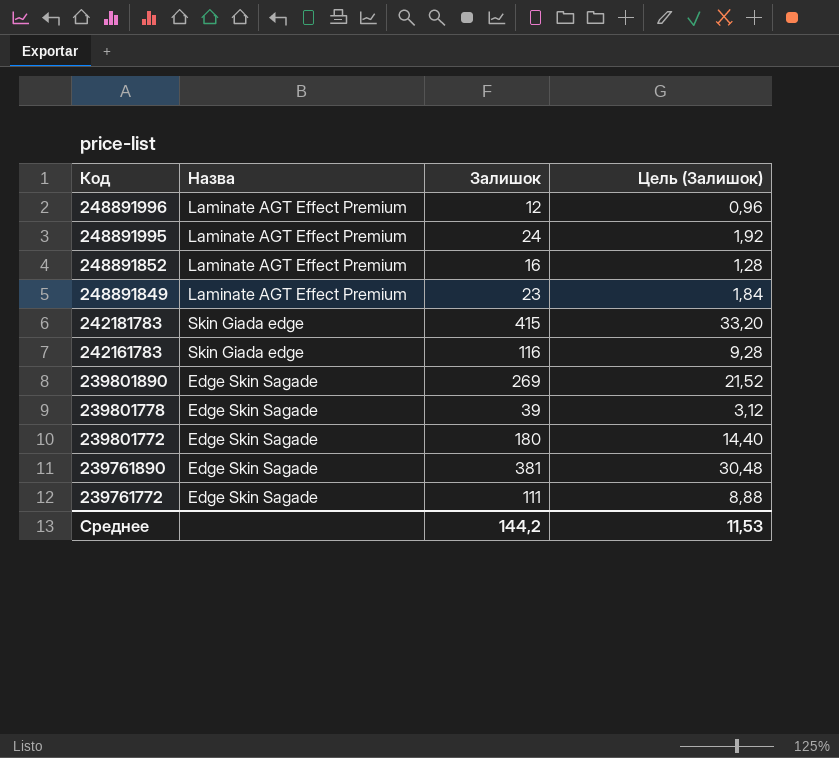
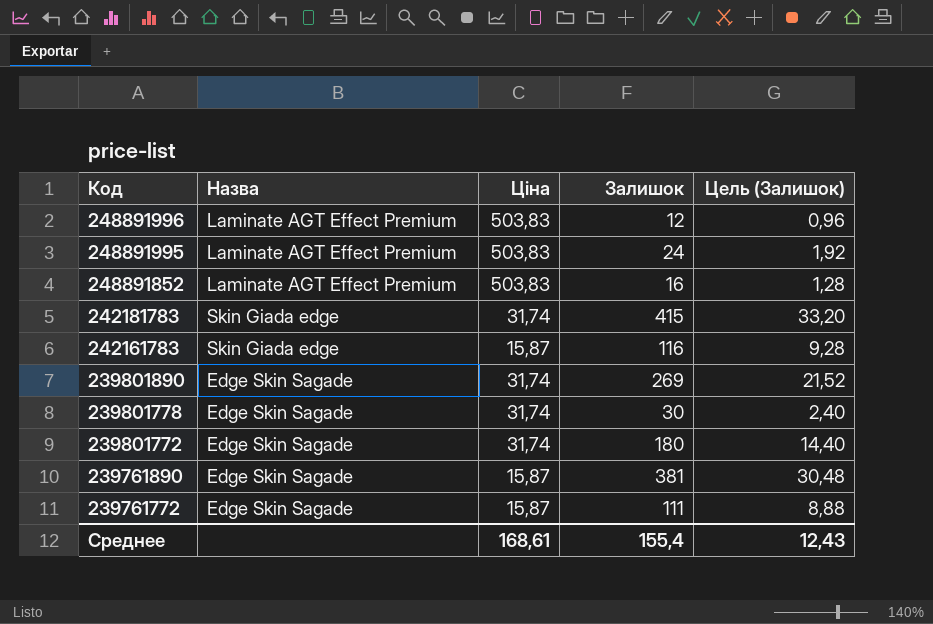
column Ціна | position: none -> 3
row 248891849: Laminate AGT Effect Premium | 23 | 1,84 -> none
239801778 | Залишок: 39 -> 30
239801778 | Цель (Залишок): 3,12 -> 2,40
Среднее | Залишок: 144,2 -> 155,4
Среднее | Цель (Залишок): 11,53 -> 12,43

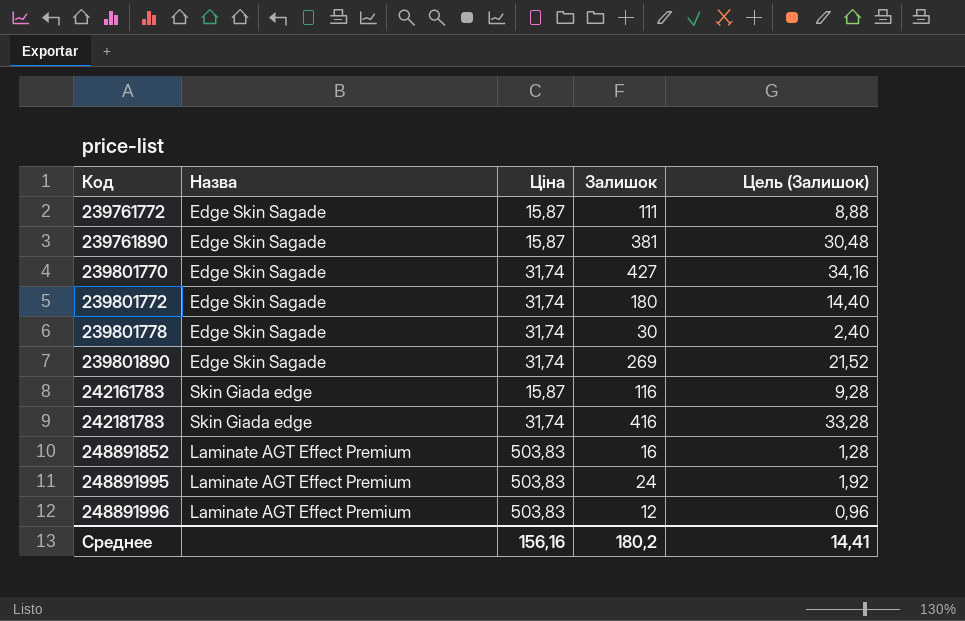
row order: Код descending -> Код ascending
row 239801770: none -> Edge Skin Sagade | 31,74 | 427 | 34,16
242181783 | Залишок: 415 -> 416
242181783 | Цель (Залишок): 33,20 -> 33,28
Среднее | Ціна: 168,61 -> 156,16
Среднее | Залишок: 155,4 -> 180,2
Среднее | Цель (Залишок): 12,43 -> 14,41

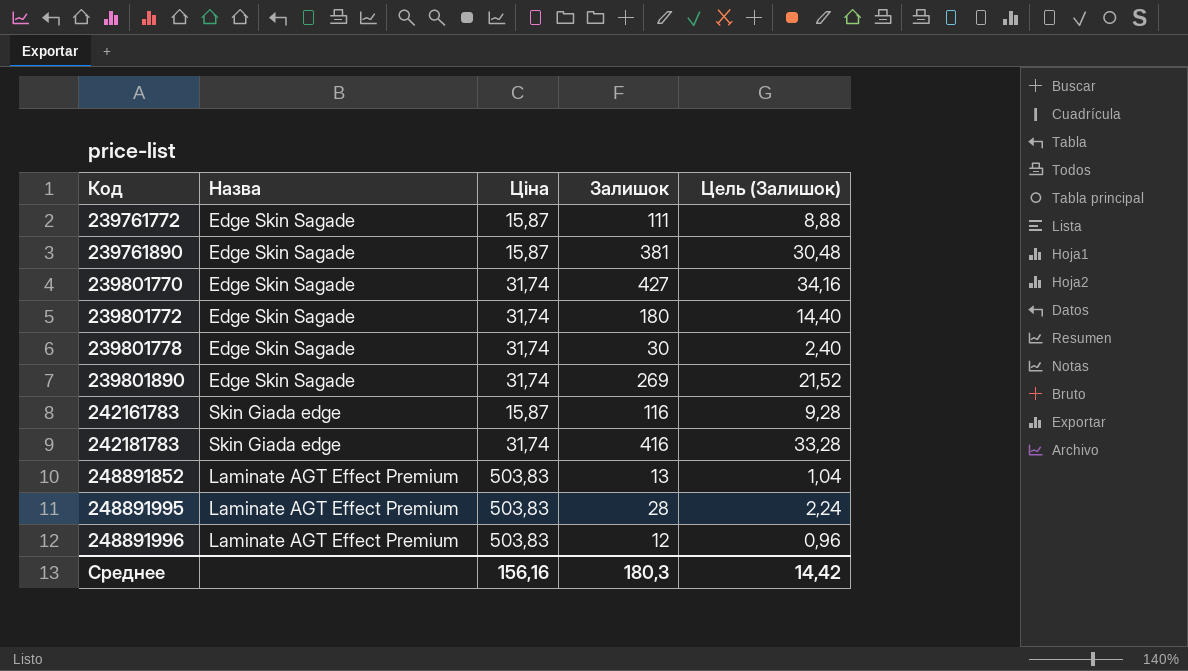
248891852 | Залишок: 16 -> 13
248891852 | Цель (Залишок): 1,28 -> 1,04
248891995 | Залишок: 24 -> 28
248891995 | Цель (Залишок): 1,92 -> 2,24
Среднее | Залишок: 180,2 -> 180,3
Среднее | Цель (Залишок): 14,41 -> 14,42

